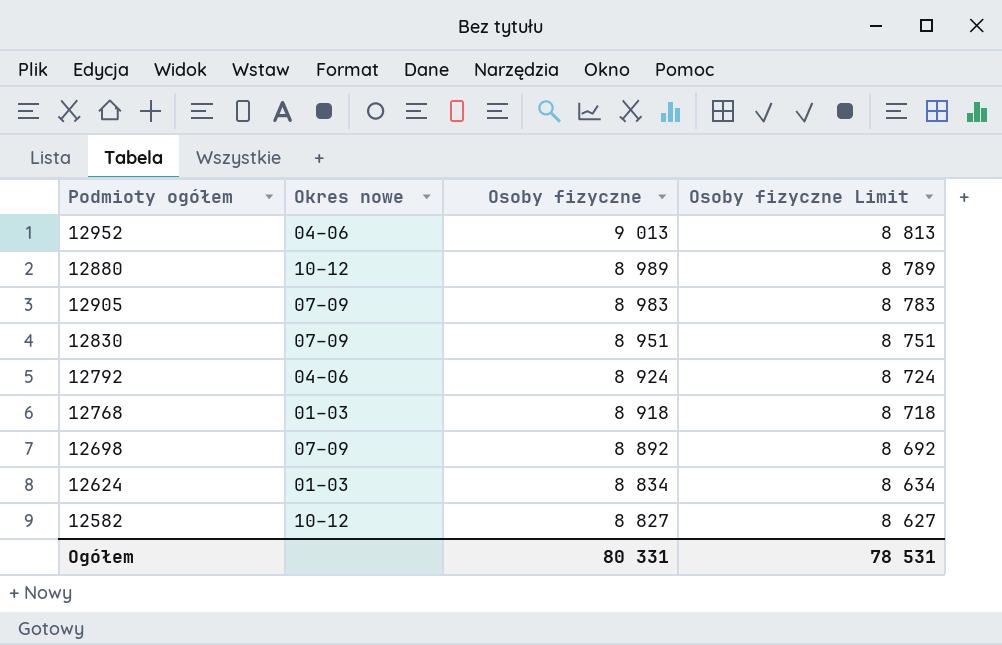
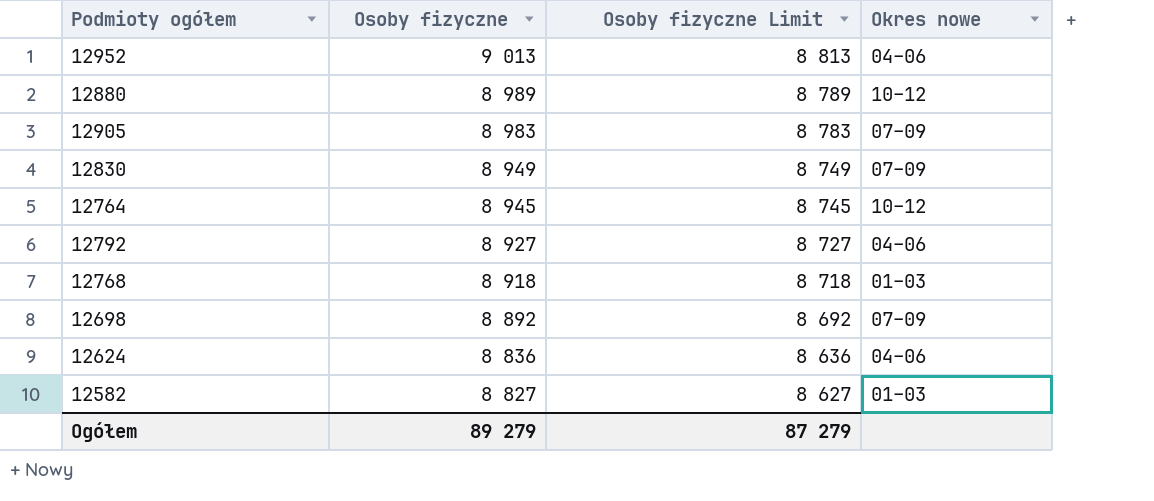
column Okres nowe | position: 2 -> 4
12830 | Osoby fizyczne: 8 951 -> 8 949
12830 | Osoby fizyczne Limit: 8 751 -> 8 749
row 12764: none -> 8 945 | 8 745 | 10–12
12792 | Osoby fizyczne: 8 924 -> 8 927
12792 | Osoby fizyczne Limit: 8 724 -> 8 727
12624 | Osoby fizyczne: 8 834 -> 8 836
12624 | Osoby fizyczne Limit: 8 634 -> 8 636
12624 | Okres nowe: 01–03 -> 04–06
12582 | Okres nowe: 10–12 -> 01–03
Ogółem | Osoby fizyczne: 80 331 -> 89 279
Ogółem | Osoby fizyczne Limit: 78 531 -> 87 279

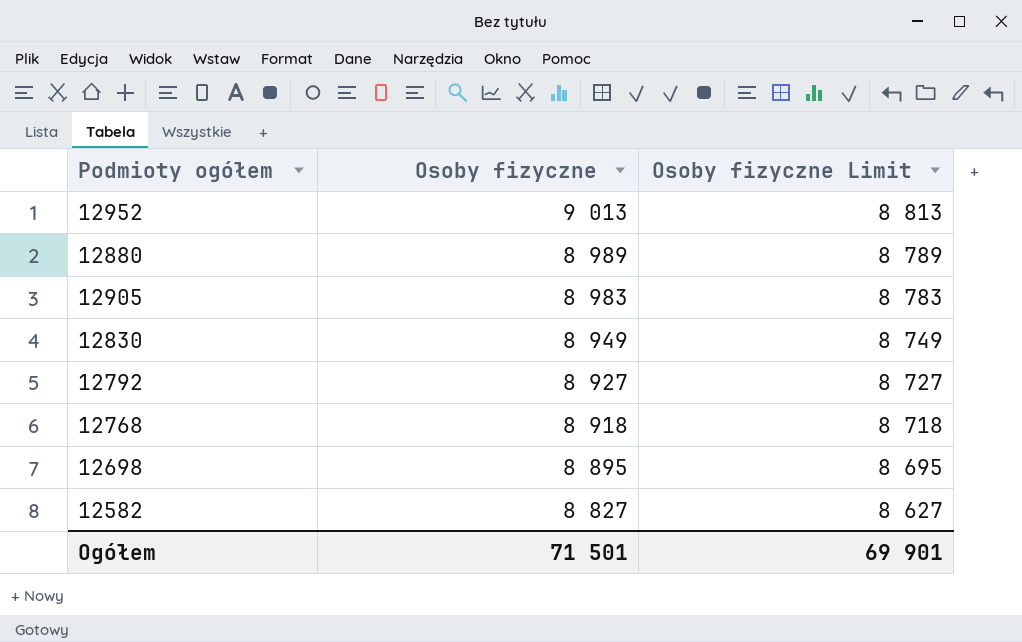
column Okres nowe | position: 4 -> none
row 12764: 8 945 | 8 745 | 10–12 -> none
row 12624: 8 836 | 8 636 | 04–06 -> none
12698 | Osoby fizyczne: 8 892 -> 8 895
12698 | Osoby fizyczne Limit: 8 692 -> 8 695
Ogółem | Osoby fizyczne: 89 279 -> 71 501
Ogółem | Osoby fizyczne Limit: 87 279 -> 69 901

